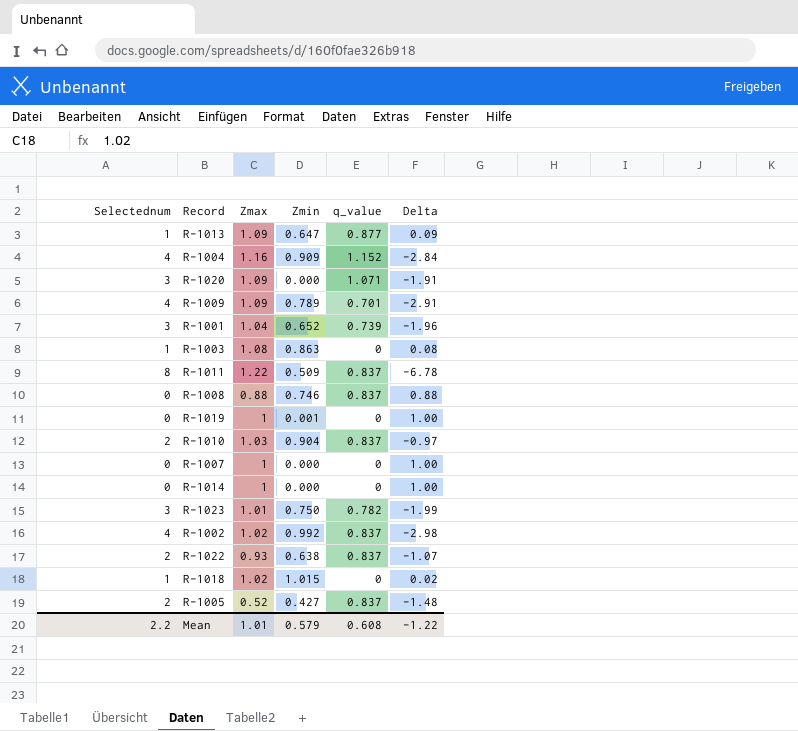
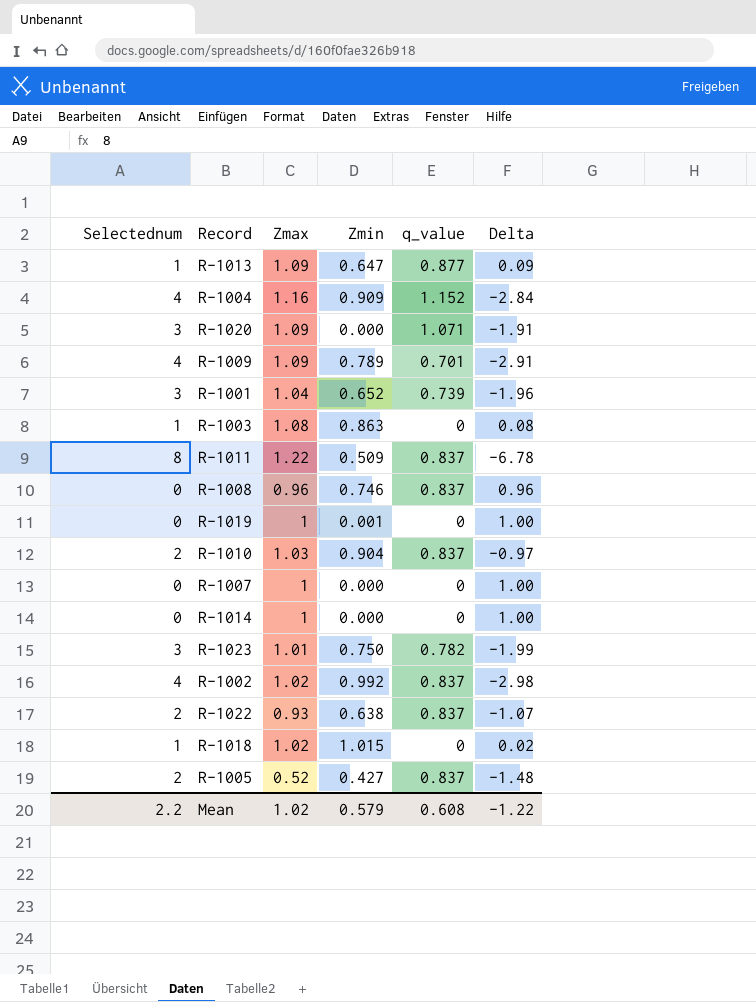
R-1008 | Zmax: 0.88 -> 0.96
R-1008 | Delta: 0.88 -> 0.96
Mean | Zmax: 1.01 -> 1.02

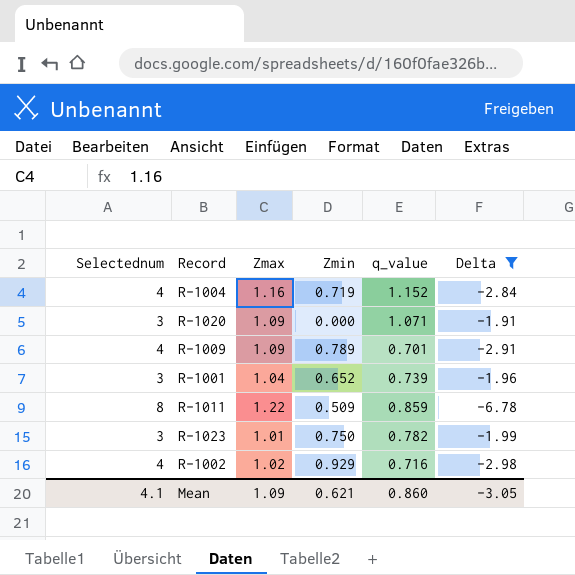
filter: none -> Delta <= -1.91
R-1004 | Zmin: 0.909 -> 0.719
R-1011 | q_value: 0.837 -> 0.859
R-1002 | Zmin: 0.992 -> 0.929
R-1002 | q_value: 0.837 -> 0.716
Mean | Selectednum: 2.2 -> 4.1
Mean | Zmax: 1.02 -> 1.09
Mean | Zmin: 0.579 -> 0.621
Mean | q_value: 0.608 -> 0.860
Mean | Delta: -1.22 -> -3.05

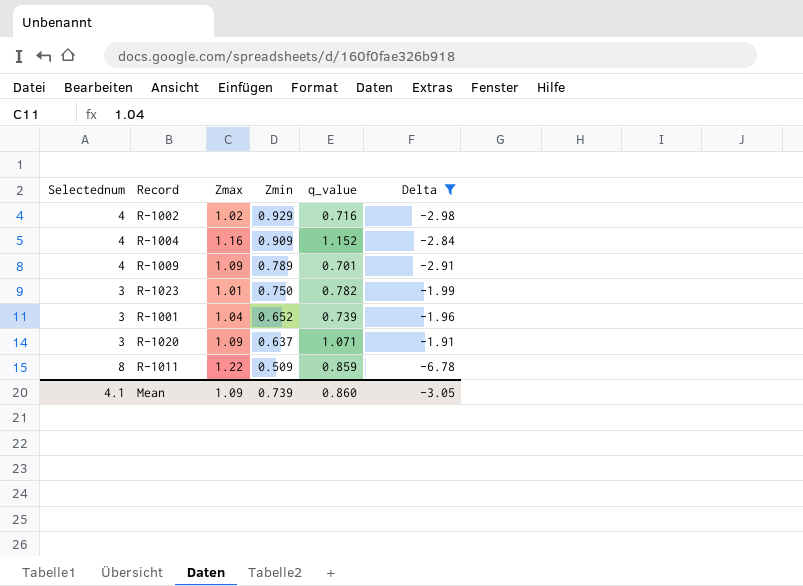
row order: none -> Zmin descending
R-1004 | Zmin: 0.719 -> 0.909
R-1020 | Zmin: 0.000 -> 0.637
Mean | Zmin: 0.621 -> 0.739

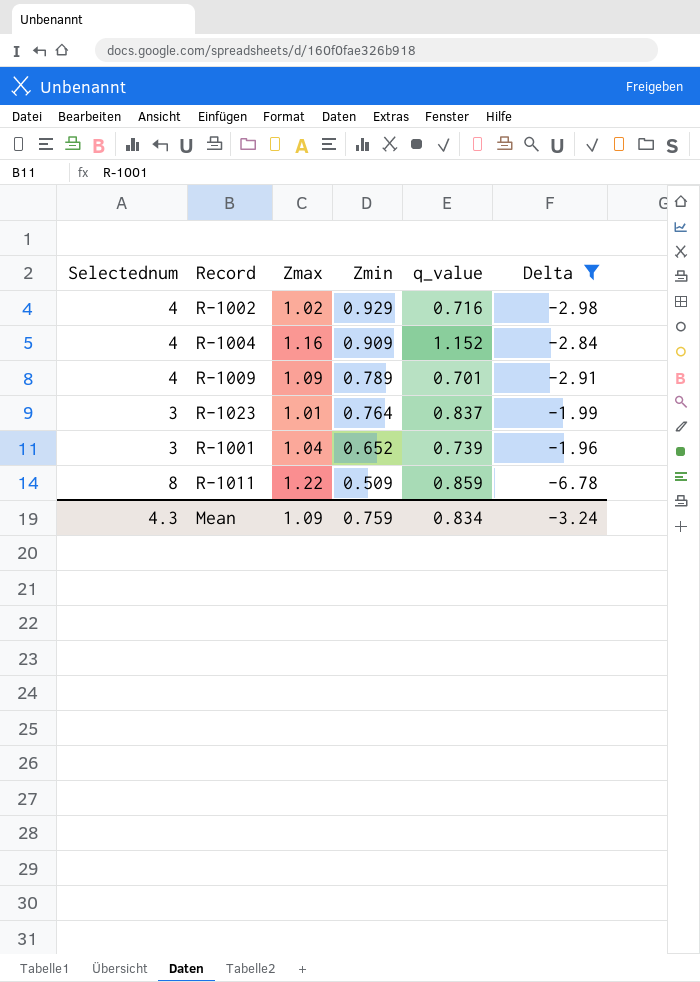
row R-1020: 3 | 1.09 | 0.637 | 1.071 | -1.91 -> none
R-1023 | Zmin: 0.750 -> 0.764
R-1023 | q_value: 0.782 -> 0.837
Mean | Selectednum: 4.1 -> 4.3
Mean | Zmin: 0.739 -> 0.759
Mean | q_value: 0.860 -> 0.834
Mean | Delta: -3.05 -> -3.24

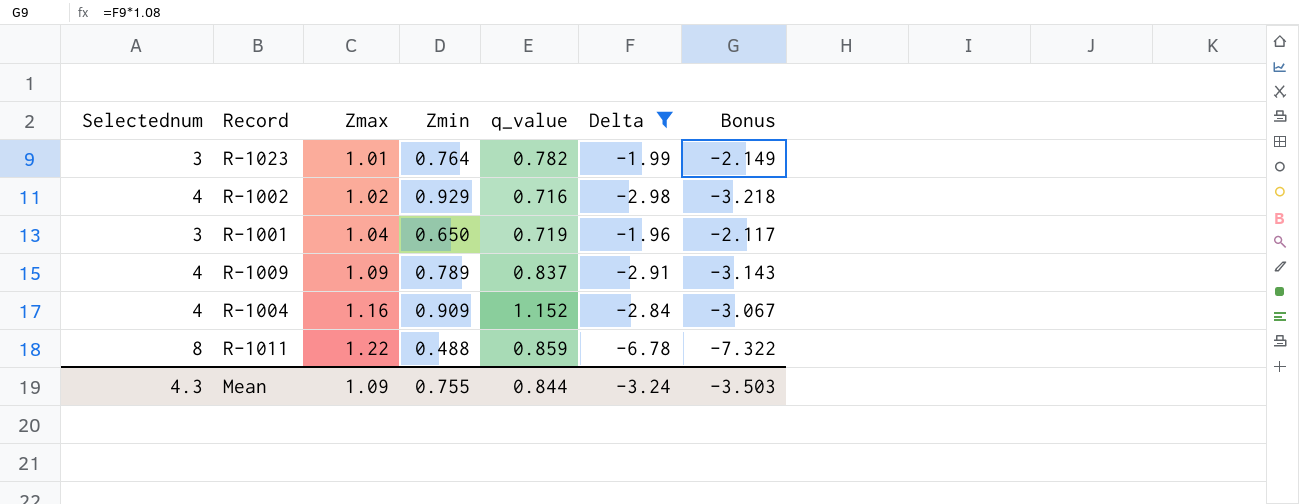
row order: Zmin descending -> Zmax ascending
column Bonus | formula: none -> [Delta] * 1.08
R-1023 | q_value: 0.837 -> 0.782
R-1001 | Zmin: 0.652 -> 0.650
R-1001 | q_value: 0.739 -> 0.719
R-1009 | q_value: 0.701 -> 0.837
R-1011 | Zmin: 0.509 -> 0.488
Mean | Zmin: 0.759 -> 0.755
Mean | q_value: 0.834 -> 0.844

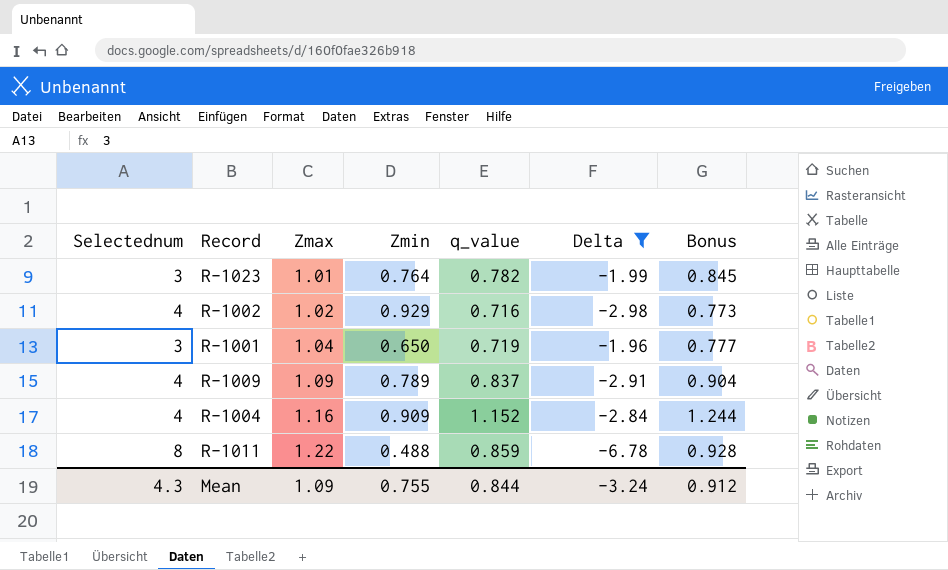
column Bonus | formula: [Delta] * 1.08 -> [q_value] * 1.08
Mean | Bonus: -3.503 -> 0.912

